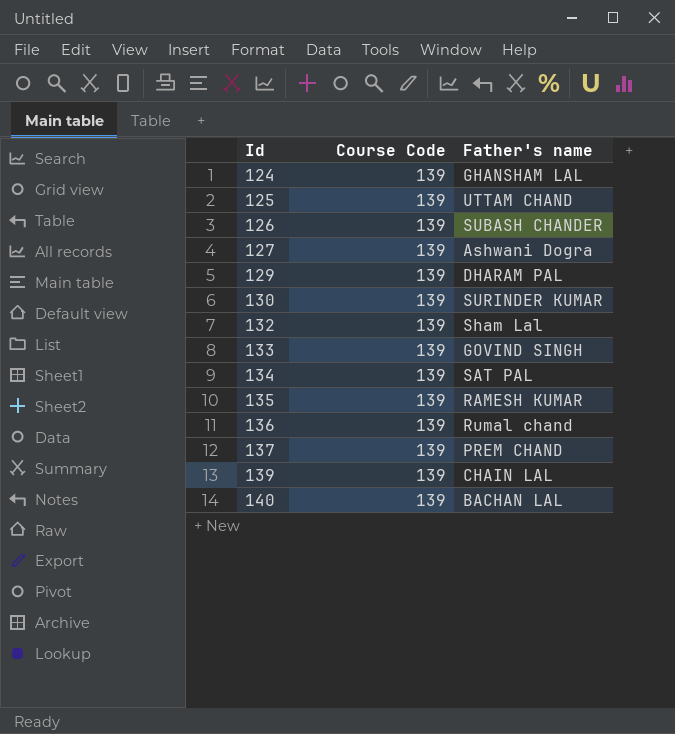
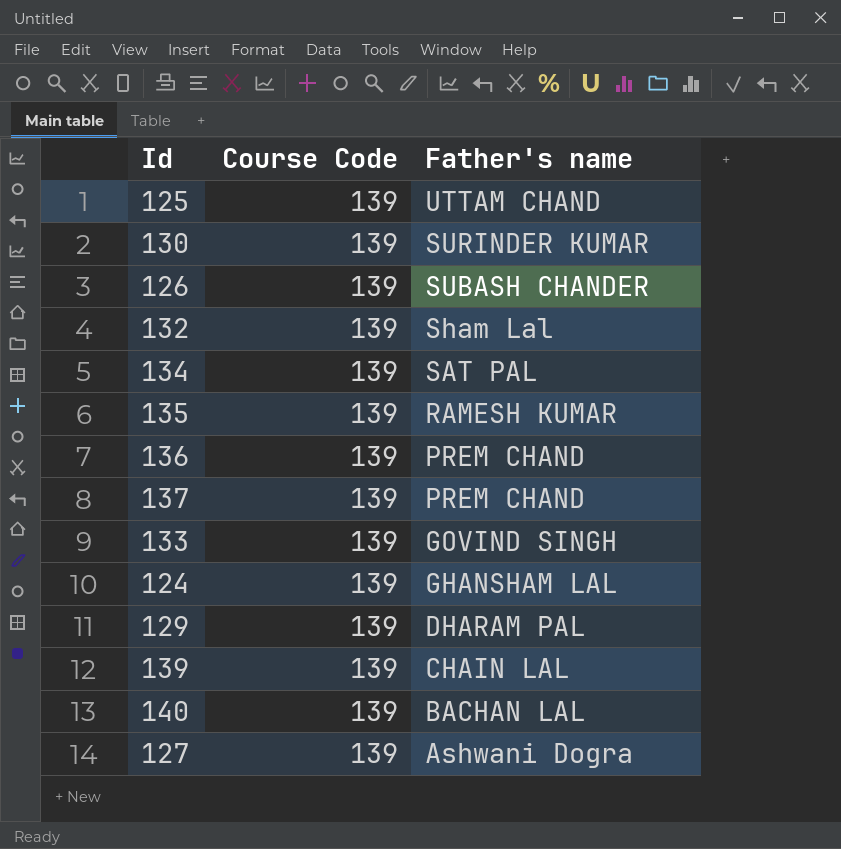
row order: Id ascending -> Father's name descending
136 | Father's name: Rumal chand -> PREM CHAND

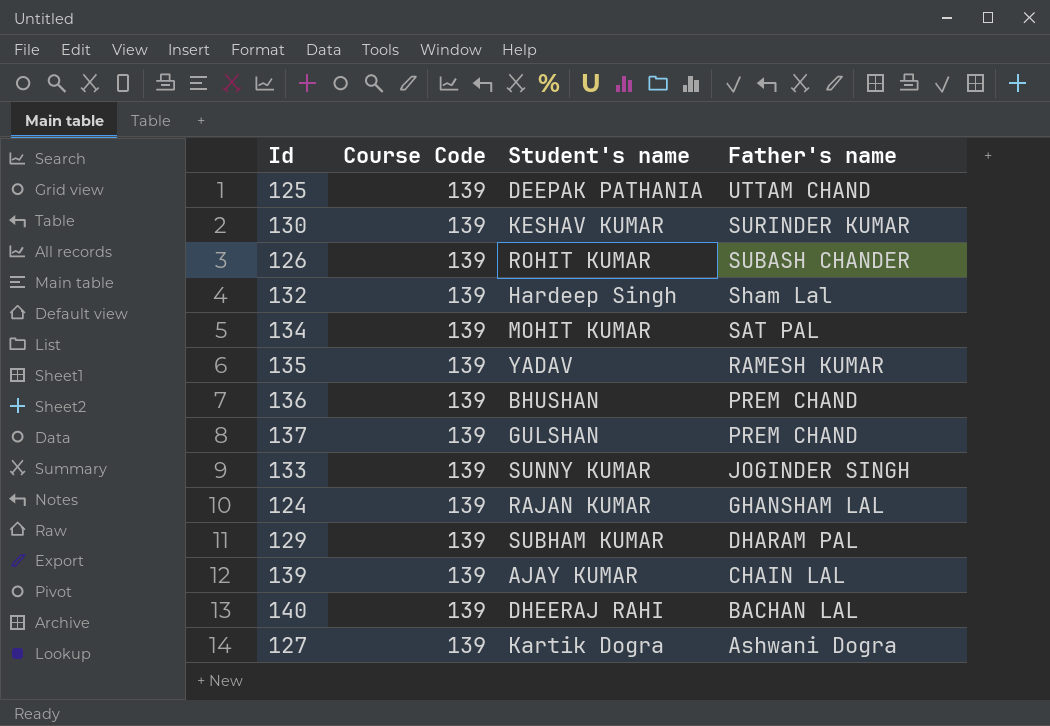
column Student's name | position: none -> 3
133 | Father's name: GOVIND SINGH -> JOGINDER SINGH

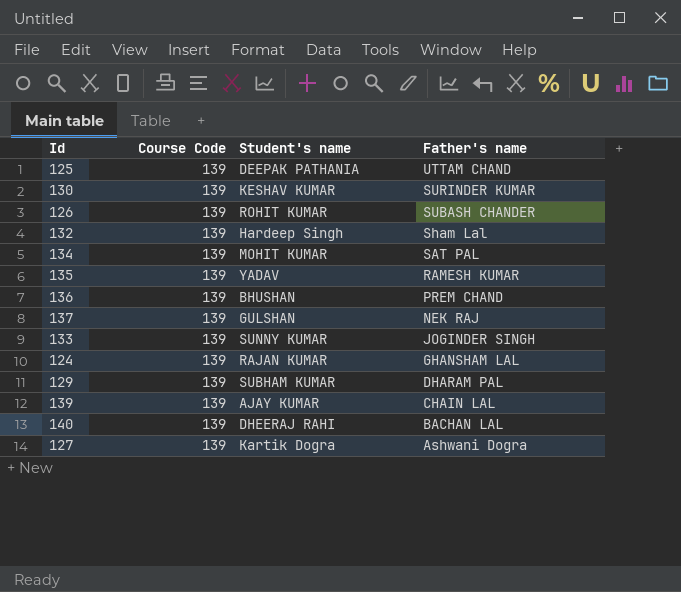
137 | Father's name: PREM CHAND -> NEK RAJ

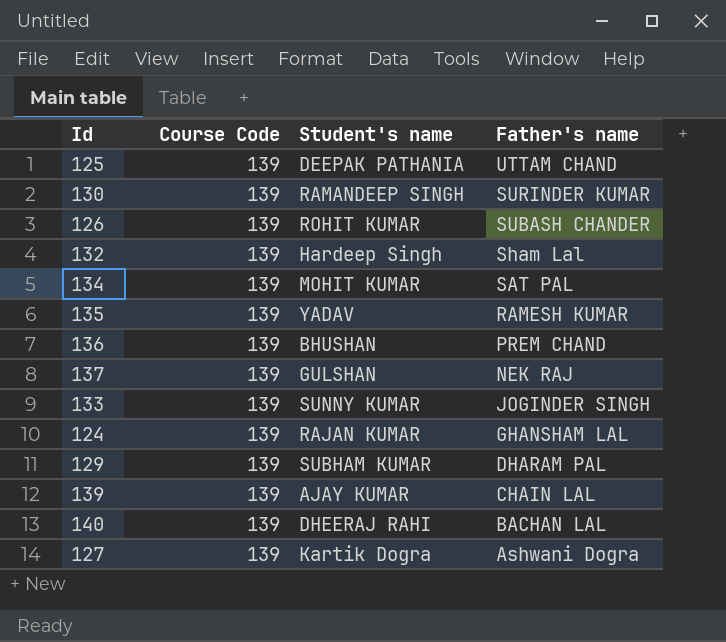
130 | Student's name: KESHAV KUMAR -> RAMANDEEP SINGH

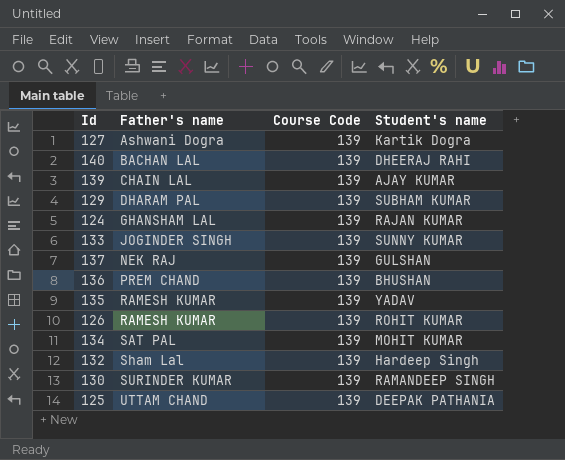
row order: Father's name descending -> Father's name ascending
column Father's name | position: 4 -> 2
126 | Father's name: SUBASH CHANDER -> RAMESH KUMAR

